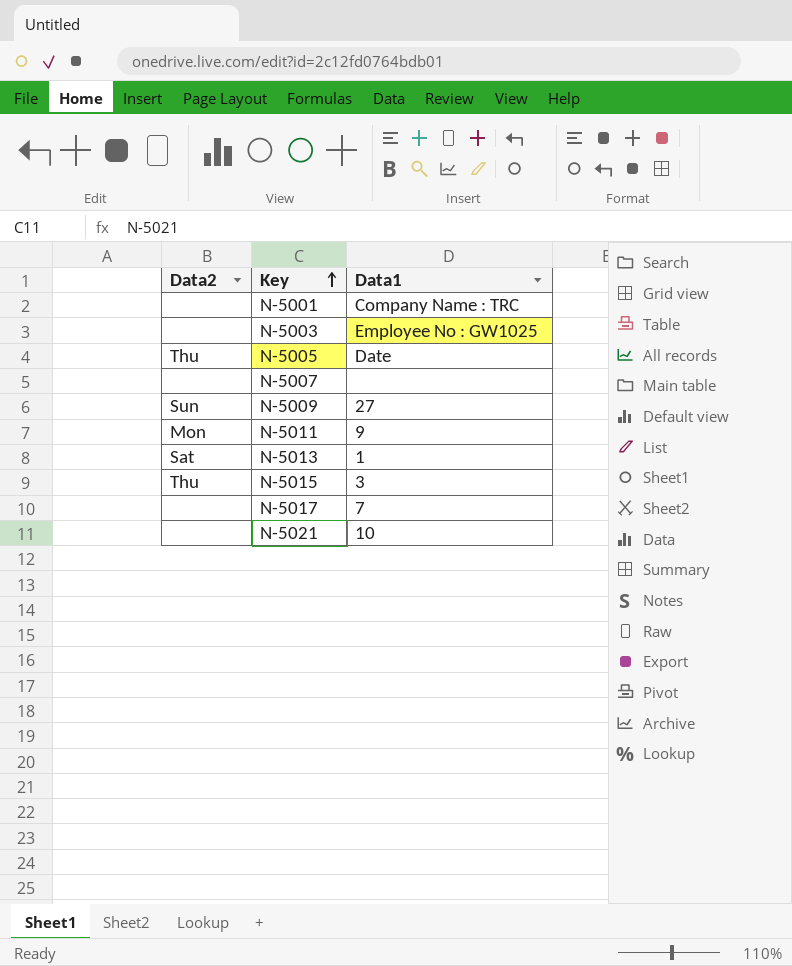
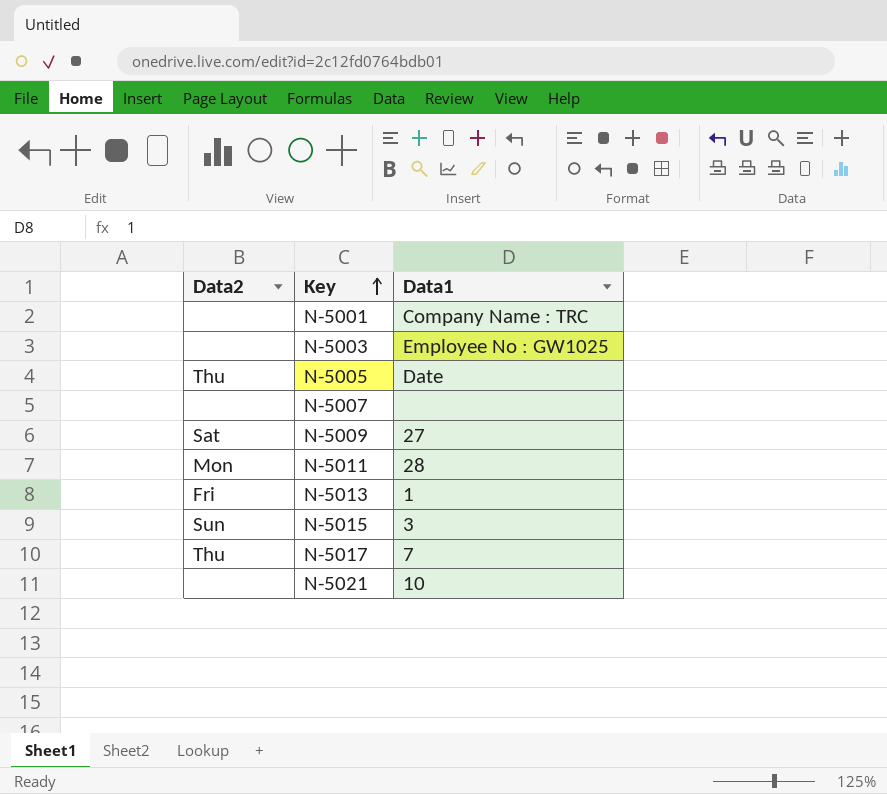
N-5009 | Data2: Sun -> Sat
N-5011 | Data1: 9 -> 28
N-5013 | Data2: Sat -> Fri
N-5015 | Data2: Thu -> Sun
N-5017 | Data2: none -> Thu

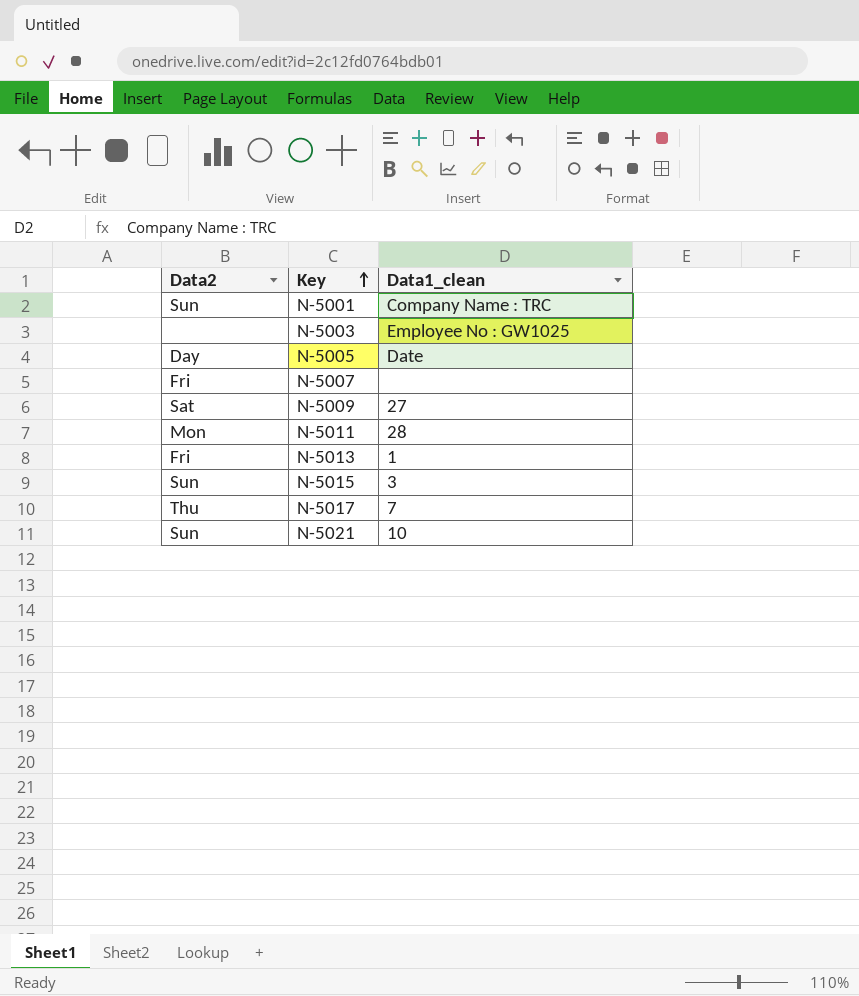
column name: Data1 -> Data1_clean
N-5001 | Data2: none -> Sun
N-5005 | Data2: Thu -> Day
N-5007 | Data2: none -> Fri
N-5021 | Data2: none -> Sun

